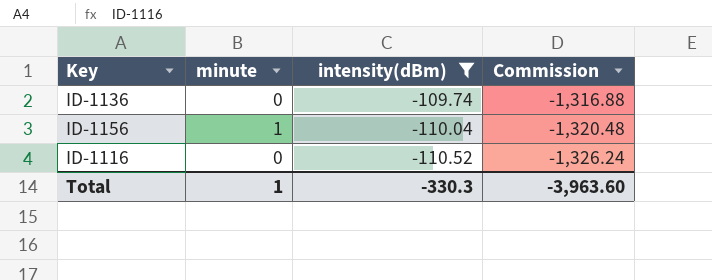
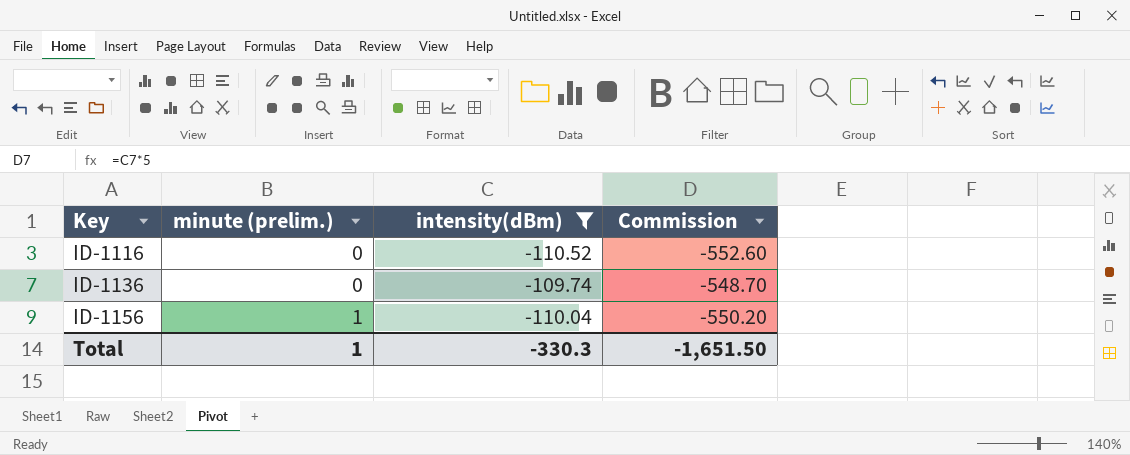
row order: intensity(dBm) descending -> Key ascending
column name: minute -> minute (prelim.)
column Commission | formula: [intensity(dBm)] * 12 -> [intensity(dBm)] * 5
Total | Commission: -3,963.60 -> -1,651.50

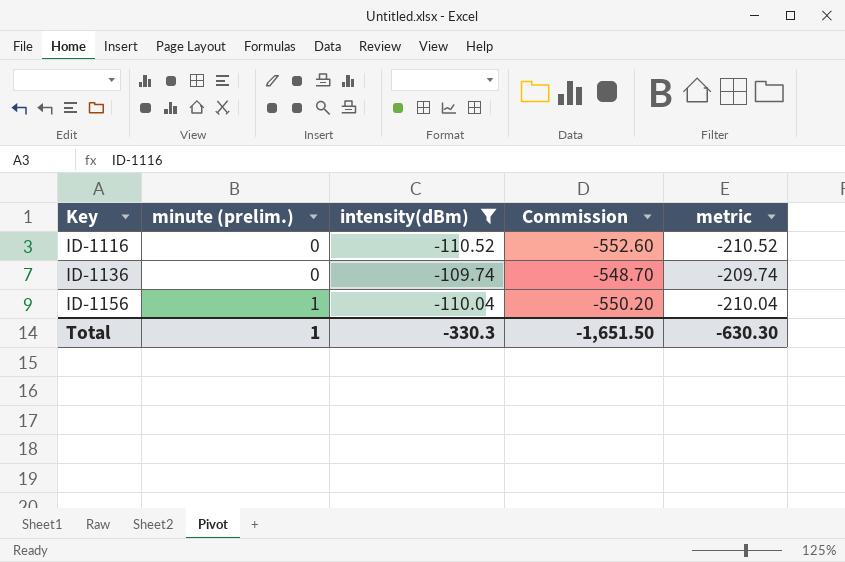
column metric | formula: none -> [intensity(dBm)] - 100

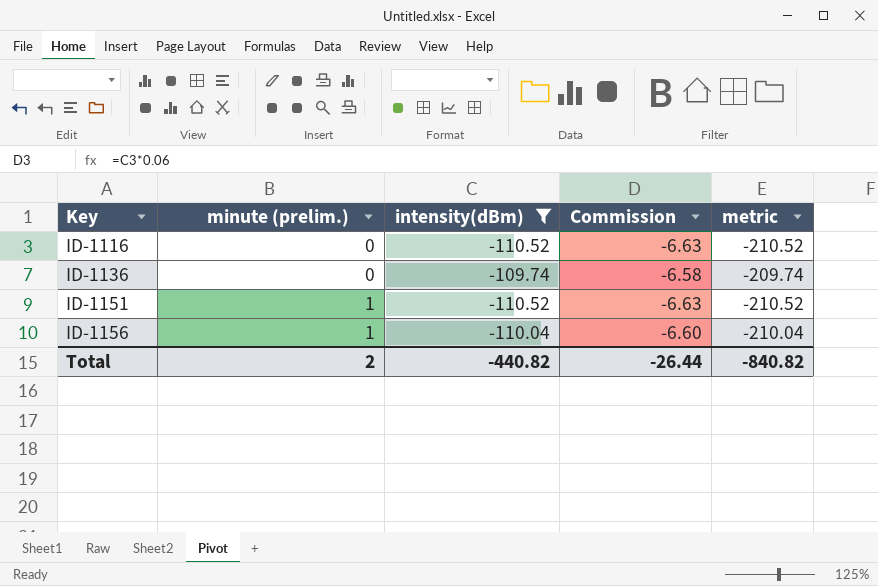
column Commission | formula: [intensity(dBm)] * 5 -> [intensity(dBm)] * 0.06
row ID-1151: none -> 1 | -110.52 | -6.63 | -210.52
Total | minute (prelim.): 1 -> 2
Total | intensity(dBm): -330.3 -> -440.82
Total | Commission: -1,651.50 -> -26.44
Total | metric: -630.30 -> -840.82

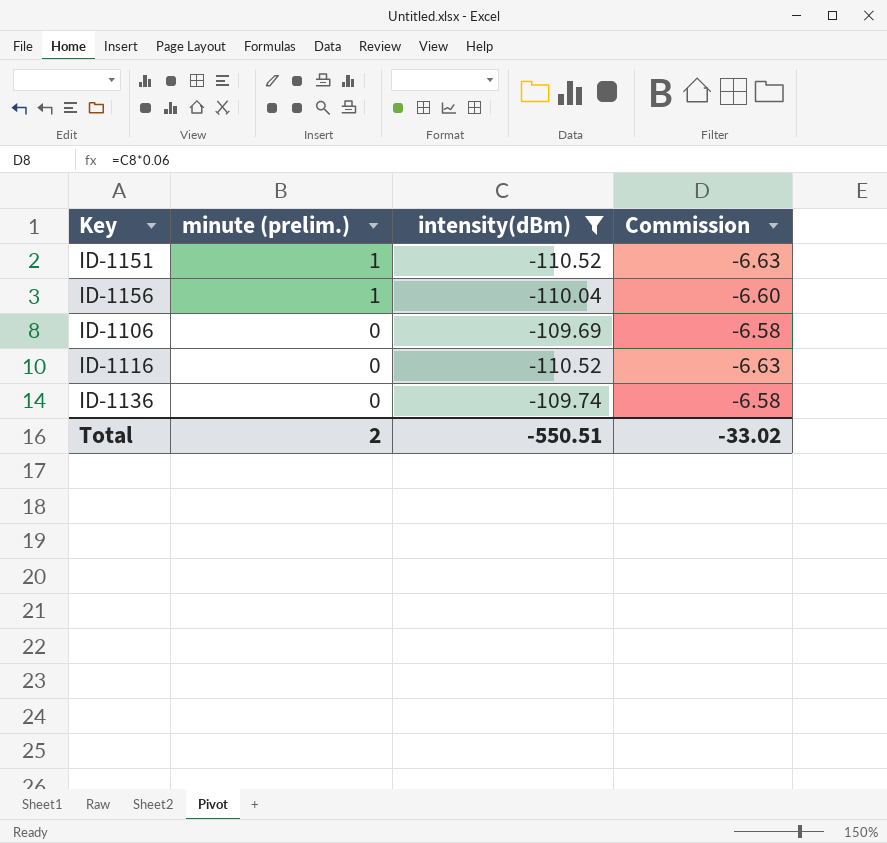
row order: Key ascending -> minute (prelim.) descending
column metric | formula: [intensity(dBm)] - 100 -> none
row ID-1106: none -> 0 | -109.69 | -6.58
Total | intensity(dBm): -440.82 -> -550.51
Total | Commission: -26.44 -> -33.02

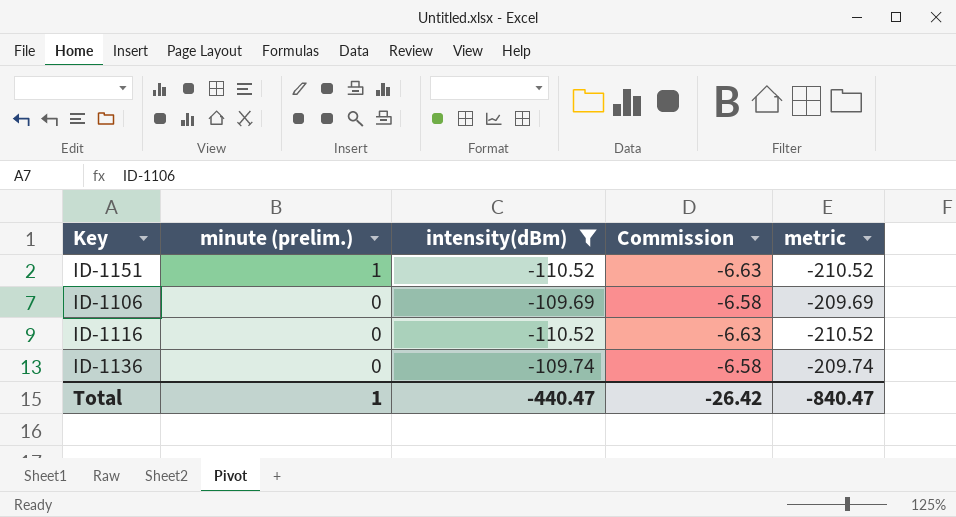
column metric | formula: none -> [intensity(dBm)] - 100
row ID-1156: 1 | -110.04 | -6.60 -> none
Total | minute (prelim.): 2 -> 1
Total | intensity(dBm): -550.51 -> -440.47
Total | Commission: -33.02 -> -26.42

